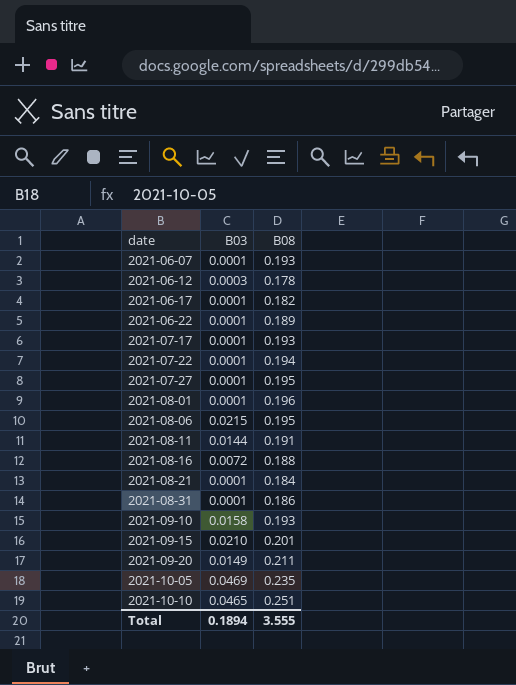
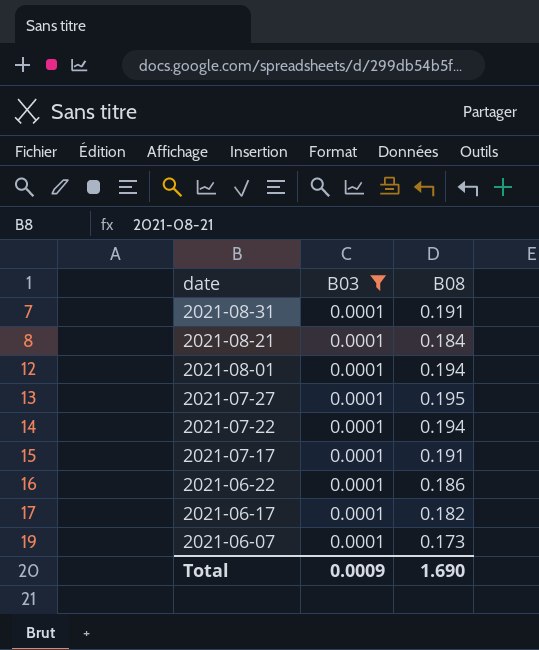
filter: none -> B03 = 0.0001
row order: date ascending -> date descending
2021-08-31 | B08: 0.186 -> 0.191
2021-08-01 | B08: 0.196 -> 0.194
2021-07-17 | B08: 0.193 -> 0.191
2021-06-22 | B08: 0.189 -> 0.186
2021-06-07 | B08: 0.193 -> 0.173
Total | B03: 0.1894 -> 0.0009
Total | B08: 3.555 -> 1.690

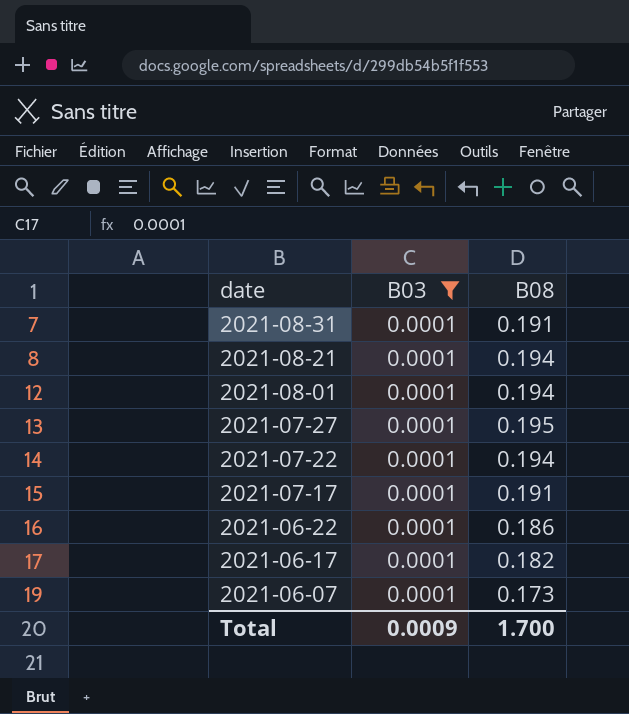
2021-08-21 | B08: 0.184 -> 0.194
Total | B08: 1.690 -> 1.700

